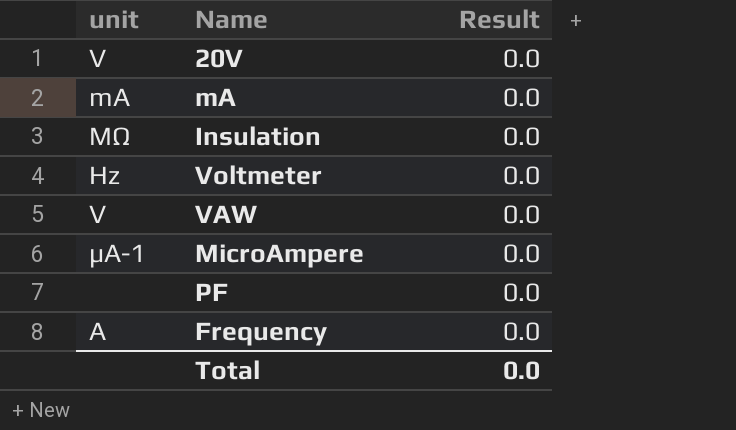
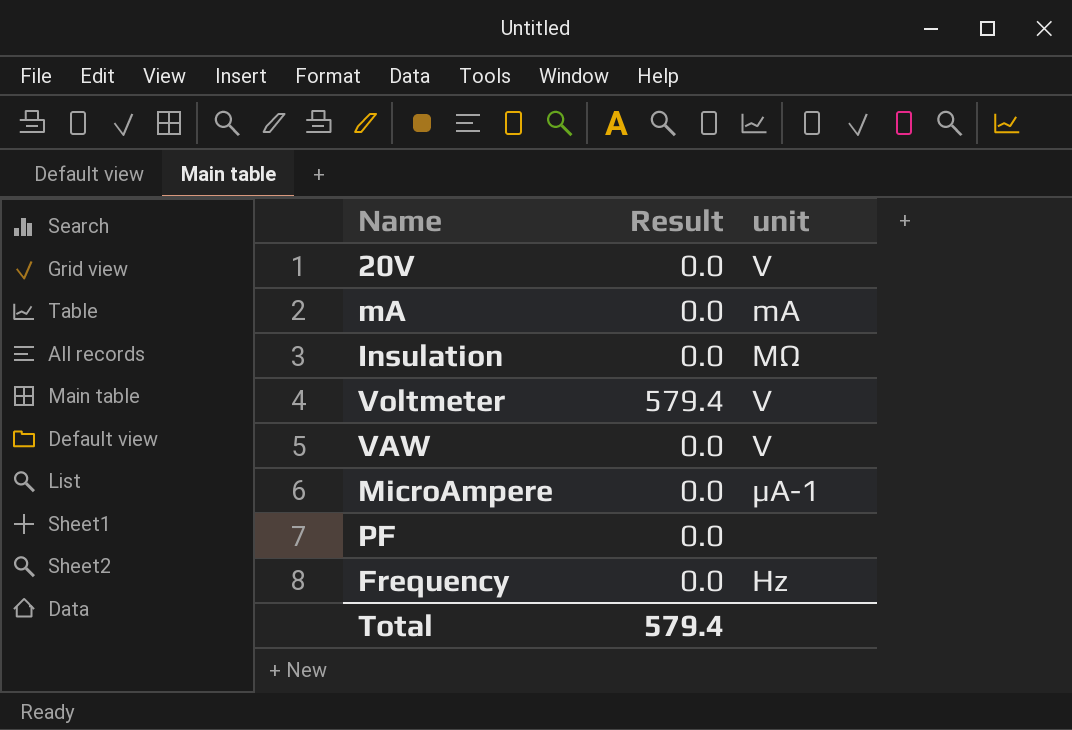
column unit | position: 1 -> 3
Voltmeter | Result: 0.0 -> 579.4
Voltmeter | unit: Hz -> V
Frequency | unit: A -> Hz
Total | Result: 0.0 -> 579.4

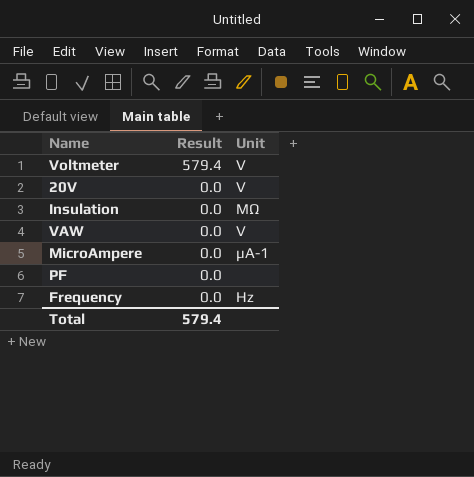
row order: none -> Result descending
column name: unit -> Unit
row mA: 0.0 | mA -> none

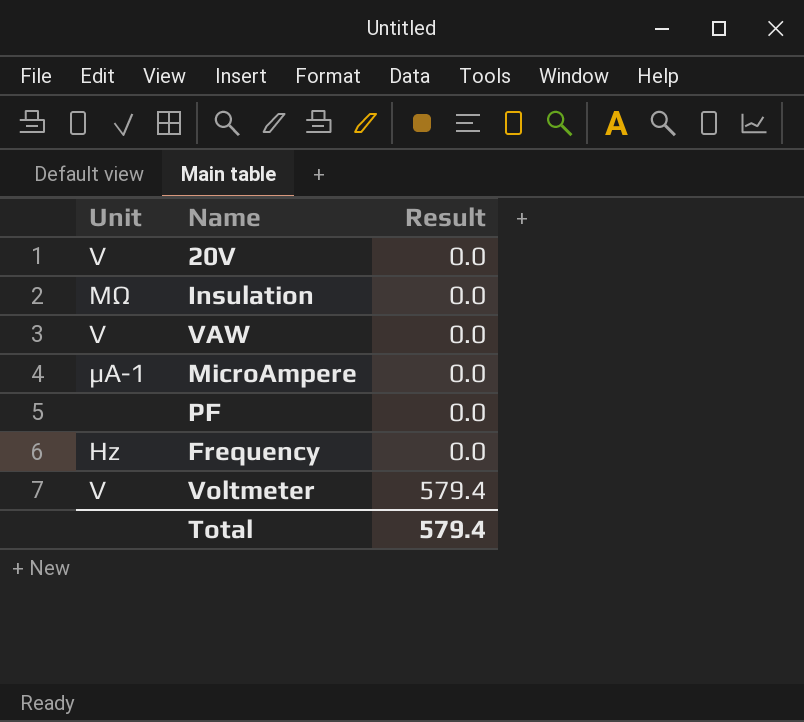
row order: Result descending -> Result ascending
column Unit | position: 3 -> 1

